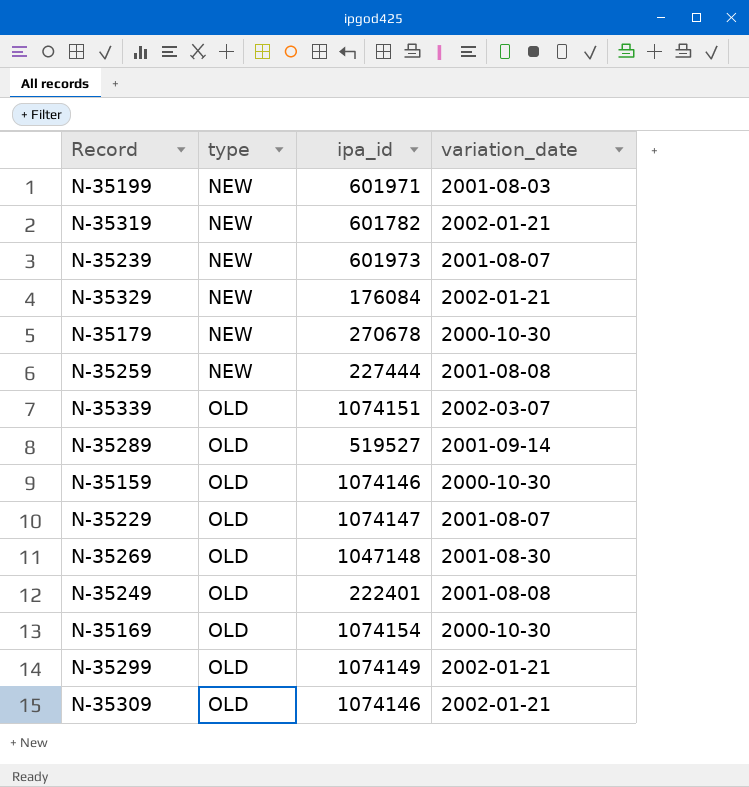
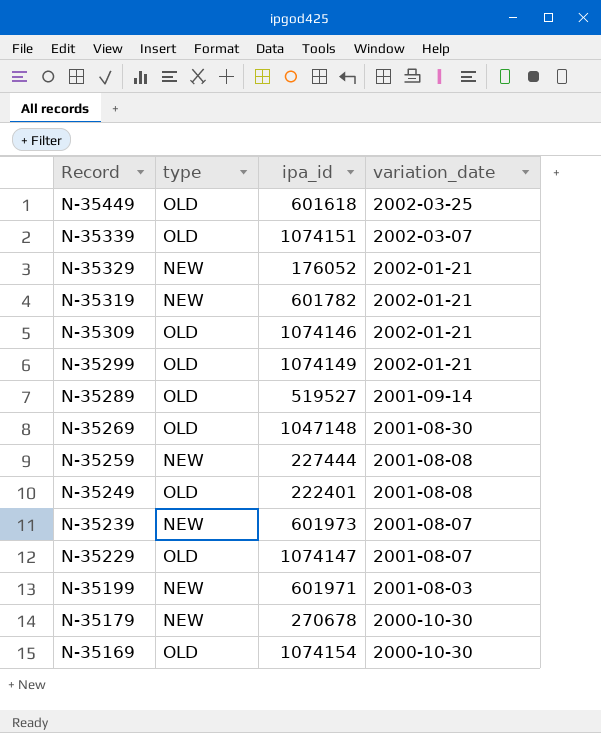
row order: type ascending -> Record descending
row N-35159: OLD | 1074146 | 2000-10-30 -> none
row N-35449: none -> OLD | 601618 | 2002-03-25
N-35329 | ipa_id: 176084 -> 176052

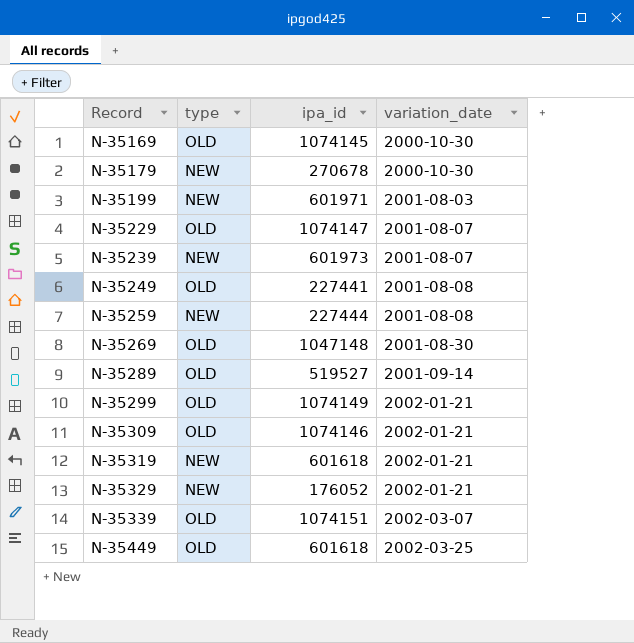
row order: Record descending -> Record ascending
N-35169 | ipa_id: 1074154 -> 1074145
N-35249 | ipa_id: 222401 -> 227441
N-35319 | ipa_id: 601782 -> 601618

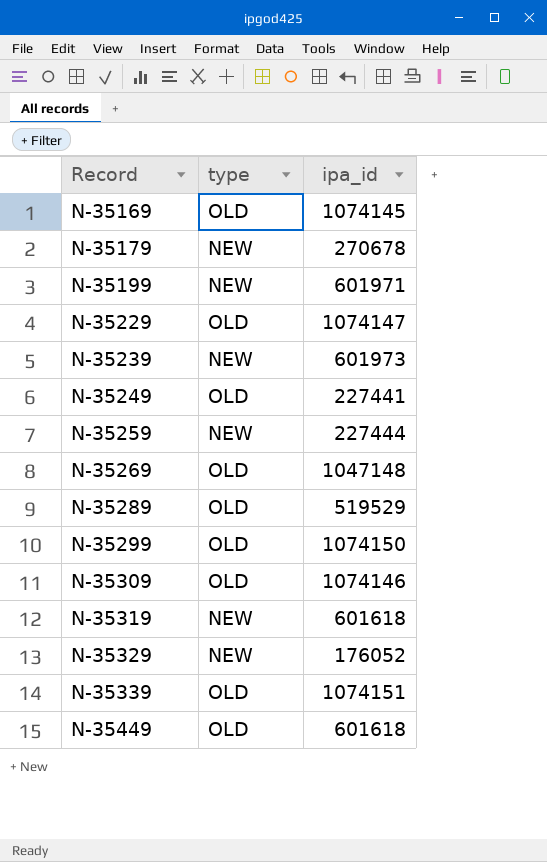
column variation_date | position: 4 -> none
N-35289 | ipa_id: 519527 -> 519529
N-35299 | ipa_id: 1074149 -> 1074150

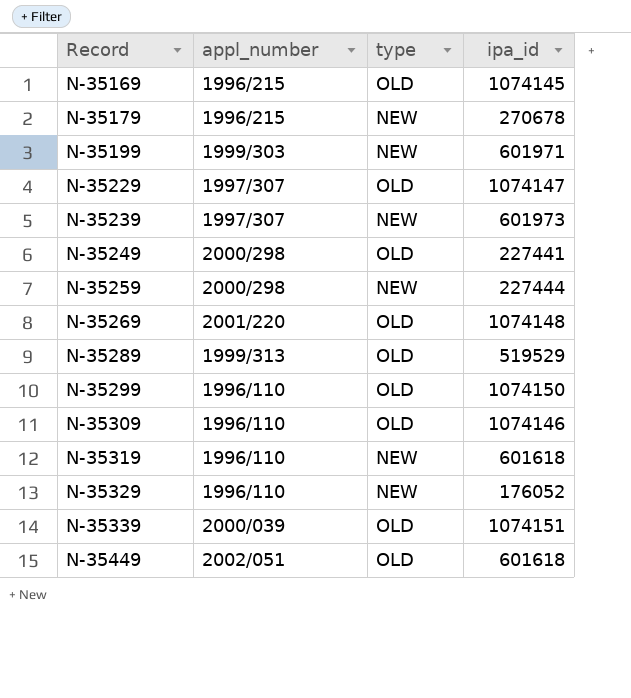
column appl_number | position: none -> 2
N-35269 | ipa_id: 1047148 -> 1074148

